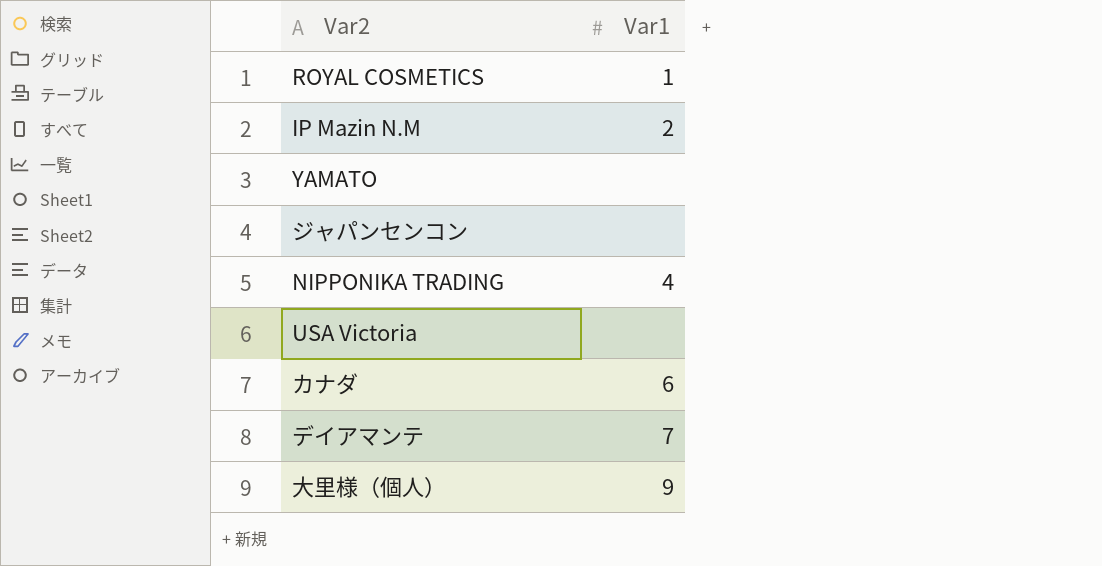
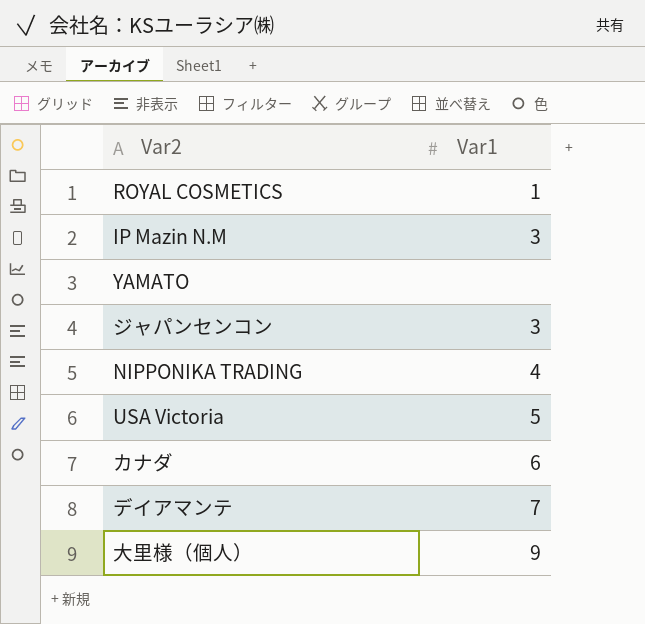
IP Mazin N.M | Var1: 2 -> 3
ジャパンセンコン | Var1: none -> 3
USA Victoria | Var1: none -> 5

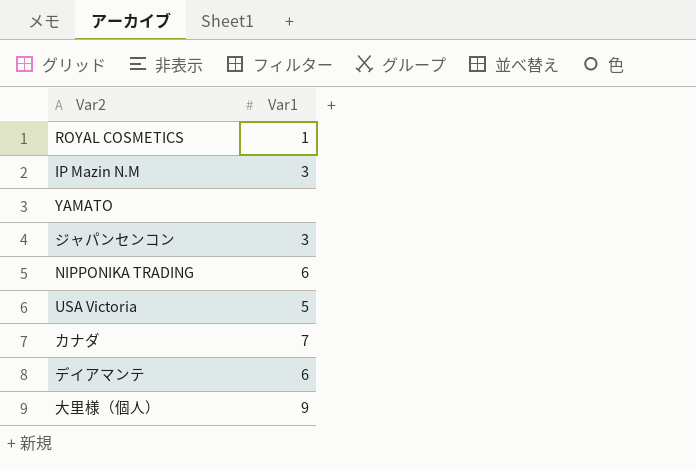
NIPPONIKA TRADING | Var1: 4 -> 6
カナダ | Var1: 6 -> 7
デイアマンテ | Var1: 7 -> 6

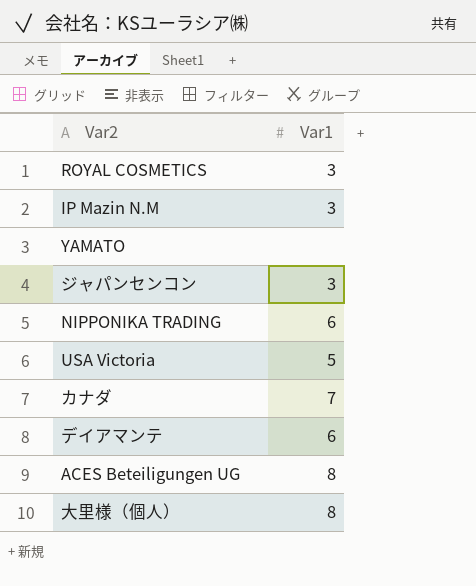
ROYAL COSMETICS | Var1: 1 -> 3
row ACES Beteiligungen UG: none -> 8
大里様（個人） | Var1: 9 -> 8

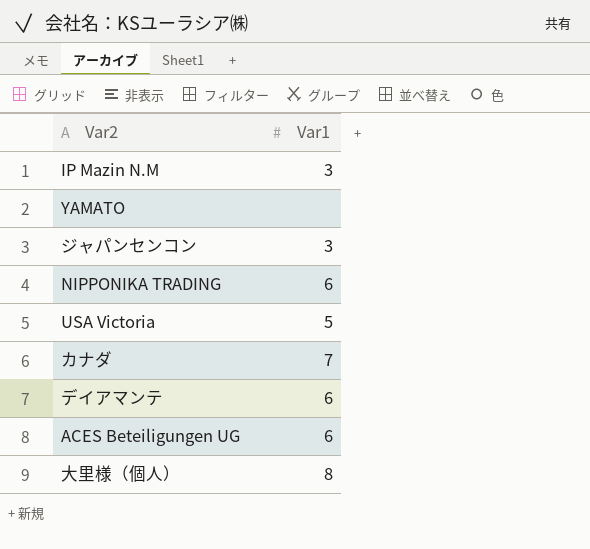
row ROYAL COSMETICS: 3 -> none
ACES Beteiligungen UG | Var1: 8 -> 6

